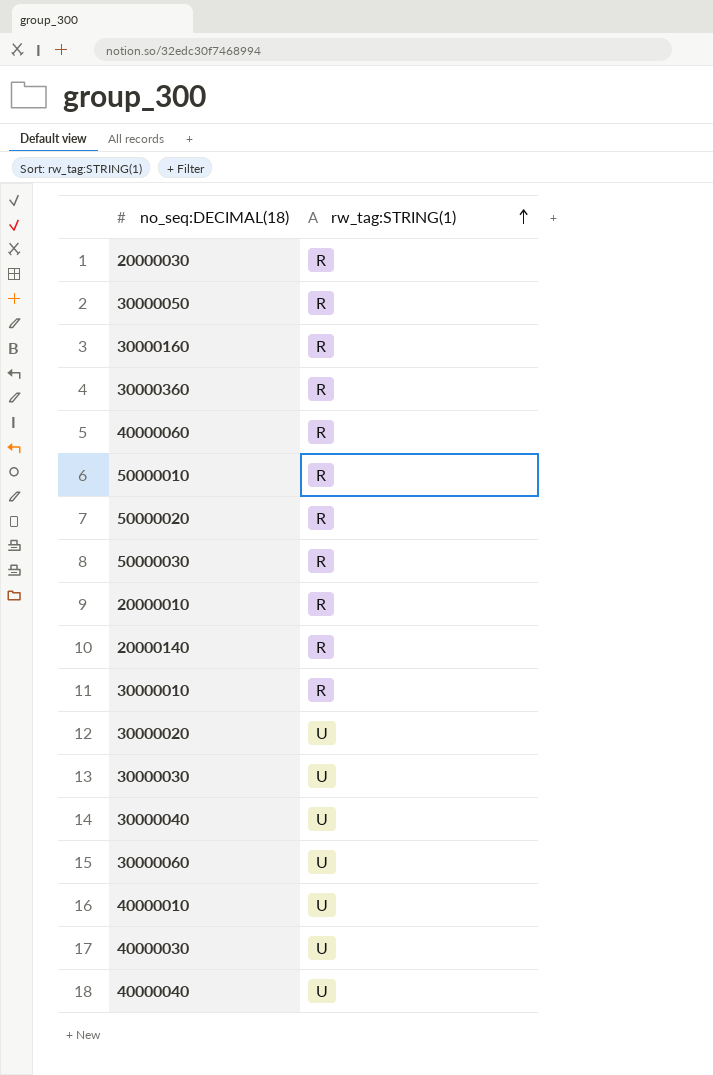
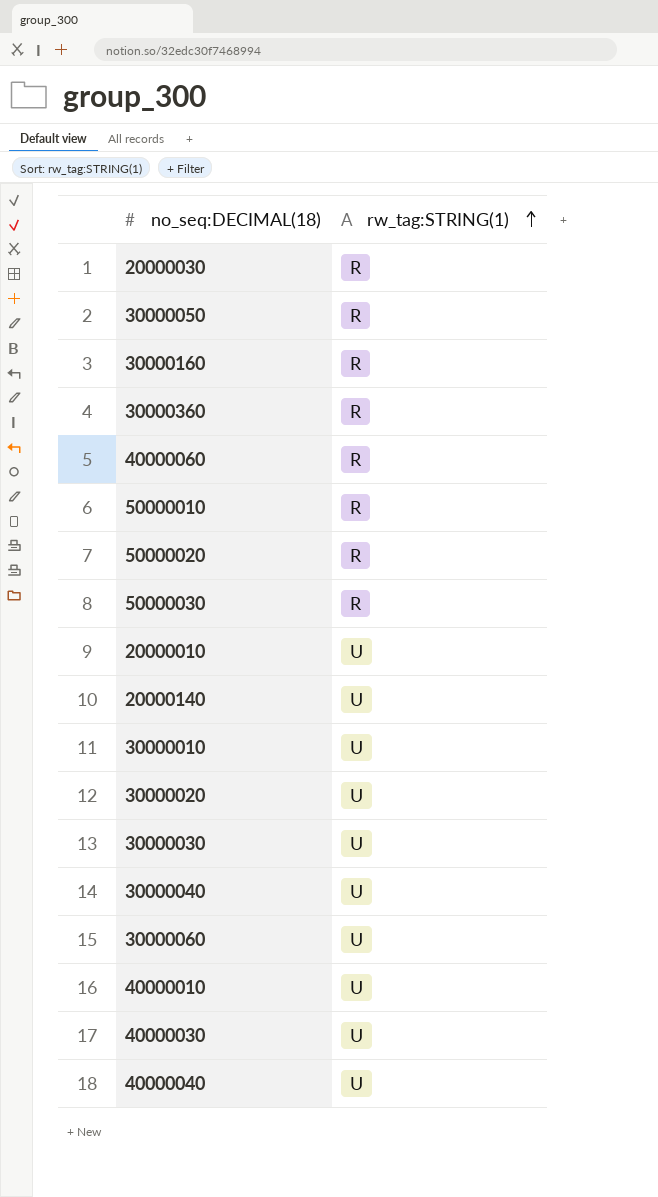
20000010 | rw_tag:STRING(1): R -> U
20000140 | rw_tag:STRING(1): R -> U
30000010 | rw_tag:STRING(1): R -> U

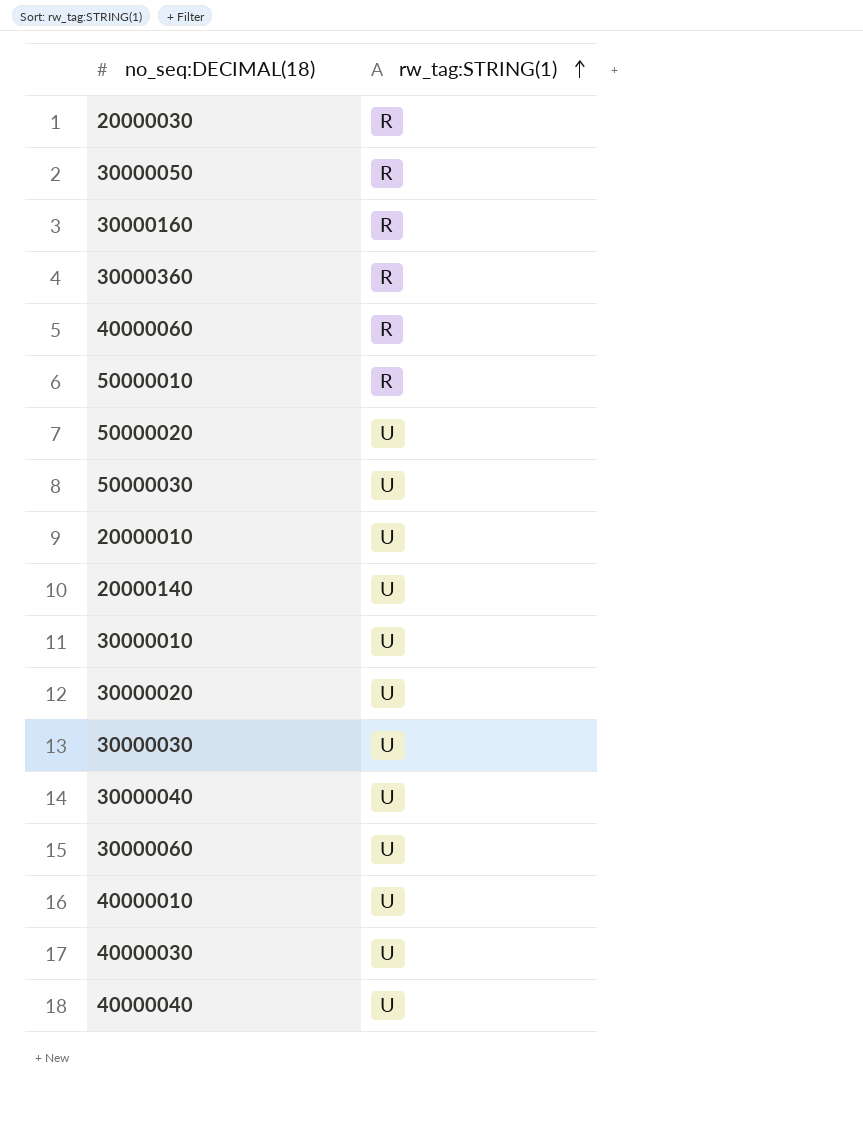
50000020 | rw_tag:STRING(1): R -> U
50000030 | rw_tag:STRING(1): R -> U

